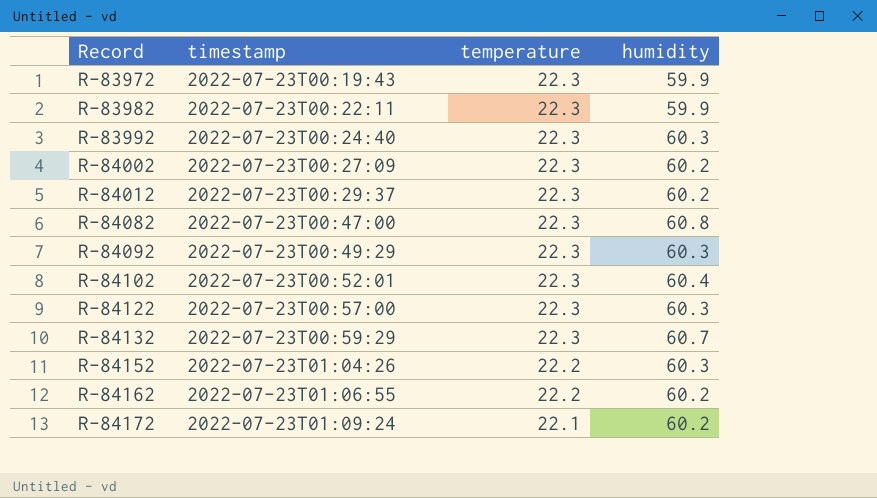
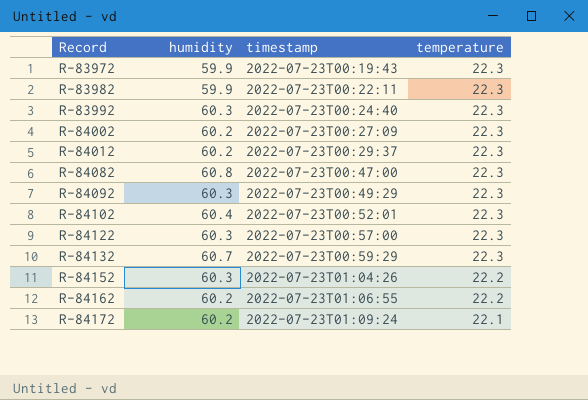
column humidity | position: 4 -> 2

